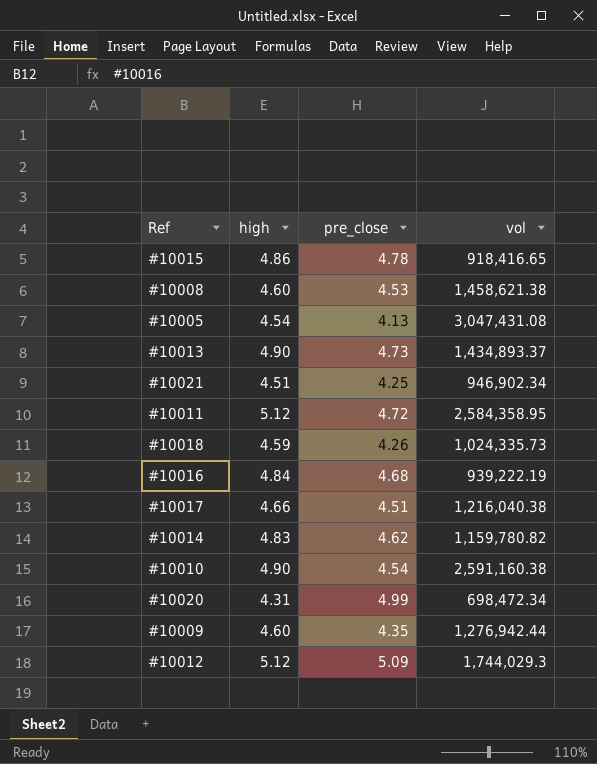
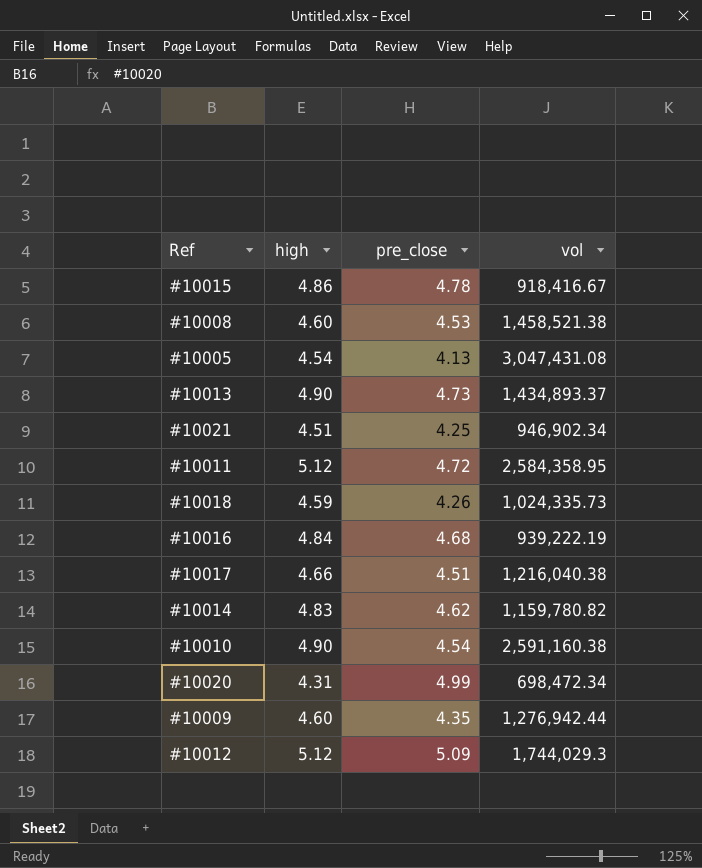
#10015 | vol: 918,416.65 -> 918,416.67
#10008 | vol: 1,458,621.38 -> 1,458,521.38

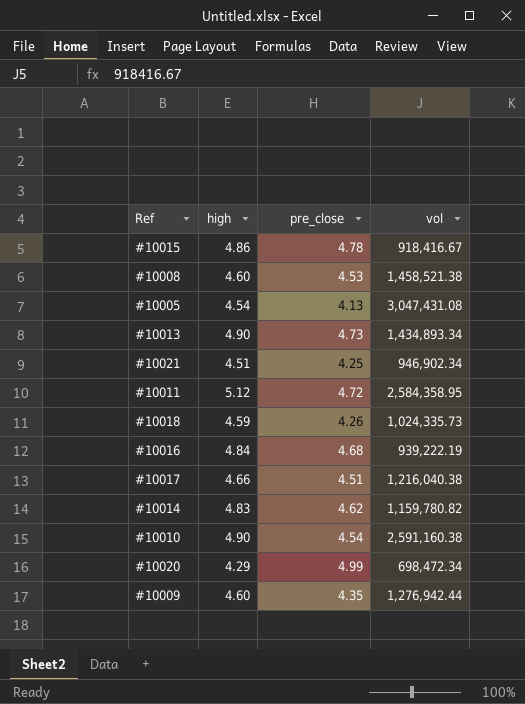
row #10012: 5.12 | 5.09 | 1,744,029.3 -> none
#10013 | vol: 1,434,893.37 -> 1,434,893.34
#10020 | high: 4.31 -> 4.29

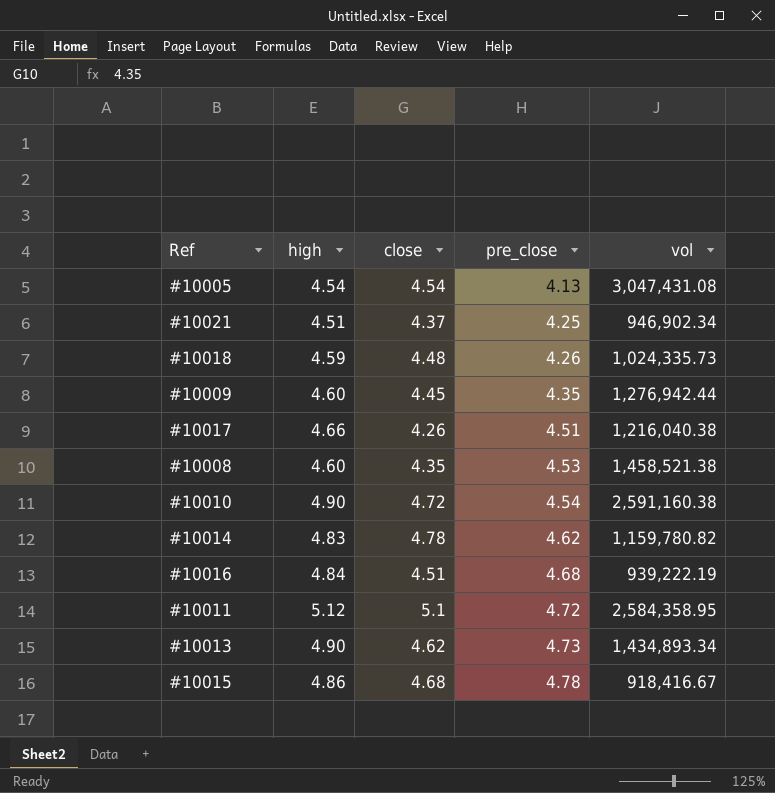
row order: none -> pre_close ascending
column close | position: none -> 3
row #10020: 4.29 | 4.99 | 698,472.34 -> none

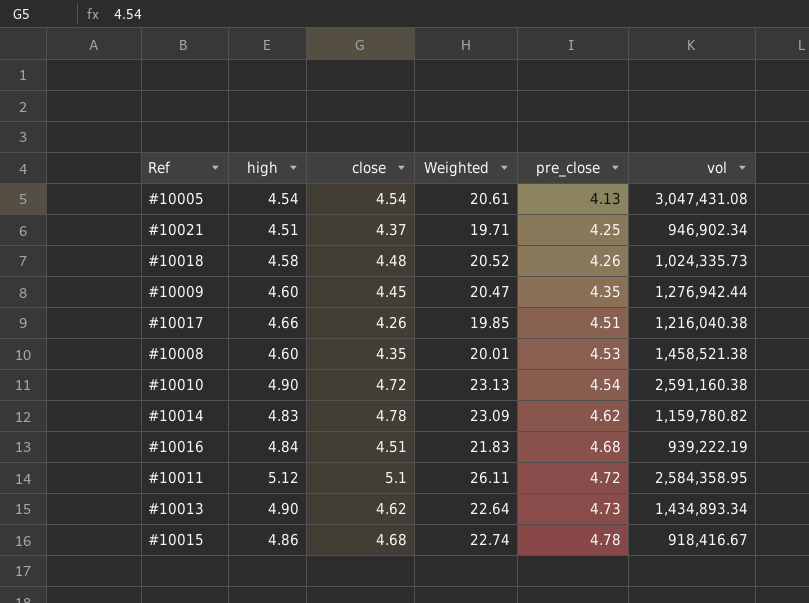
column Weighted | formula: none -> [high] * [close]
#10018 | high: 4.59 -> 4.58

